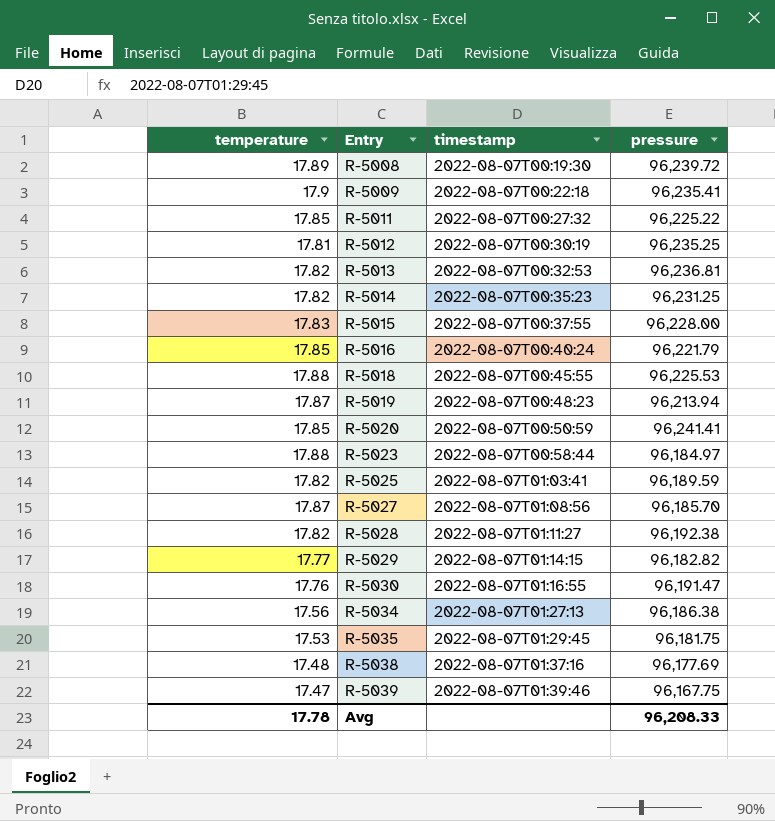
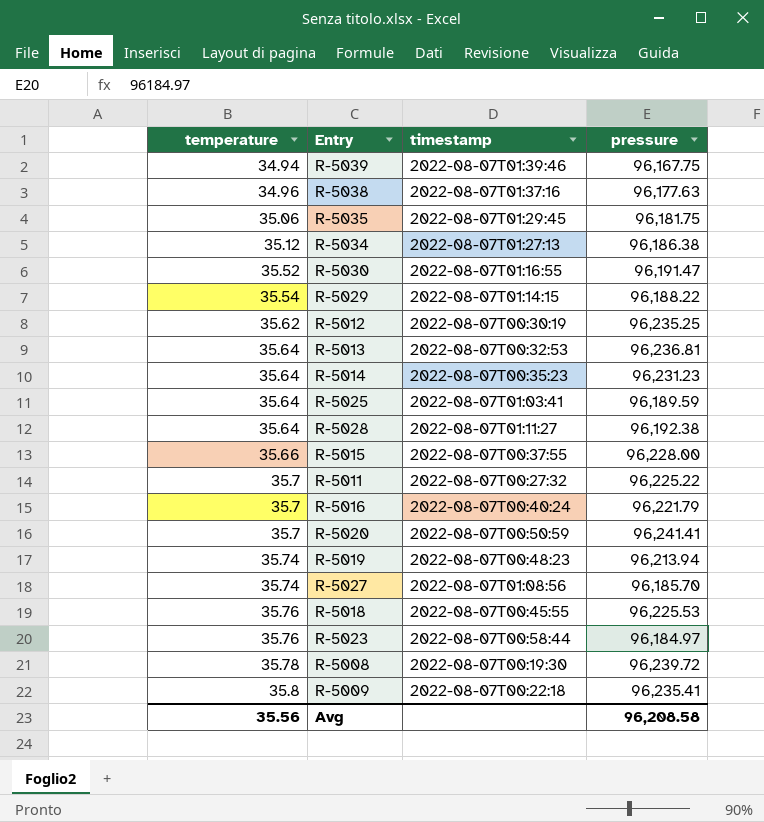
row order: Entry ascending -> temperature ascending
R-5039 | temperature: 17.47 -> 34.94
R-5038 | temperature: 17.48 -> 34.96
R-5038 | pressure: 96,177.69 -> 96,177.63
R-5035 | temperature: 17.53 -> 35.06
R-5034 | temperature: 17.56 -> 35.12
R-5030 | temperature: 17.76 -> 35.52
R-5029 | temperature: 17.77 -> 35.54
R-5029 | pressure: 96,182.82 -> 96,188.22
R-5012 | temperature: 17.81 -> 35.62
R-5013 | temperature: 17.82 -> 35.64
R-5014 | temperature: 17.82 -> 35.64
R-5014 | pressure: 96,231.25 -> 96,231.23
R-5025 | temperature: 17.82 -> 35.64
R-5028 | temperature: 17.82 -> 35.64
R-5015 | temperature: 17.83 -> 35.66
R-5011 | temperature: 17.85 -> 35.7
R-5016 | temperature: 17.85 -> 35.7
R-5020 | temperature: 17.85 -> 35.7
R-5019 | temperature: 17.87 -> 35.74
R-5027 | temperature: 17.87 -> 35.74
R-5018 | temperature: 17.88 -> 35.76
R-5023 | temperature: 17.88 -> 35.76
R-5008 | temperature: 17.89 -> 35.78
R-5009 | temperature: 17.9 -> 35.8
Avg | temperature: 17.78 -> 35.56
Avg | pressure: 96,208.33 -> 96,208.58

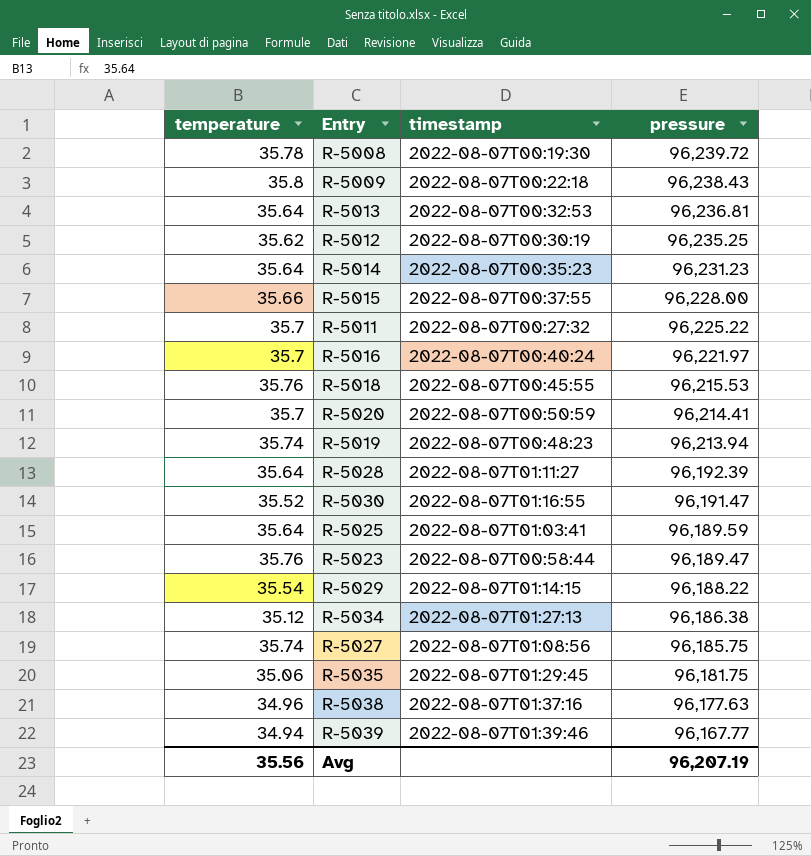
row order: temperature ascending -> pressure descending
R-5009 | pressure: 96,235.41 -> 96,238.43
R-5016 | pressure: 96,221.79 -> 96,221.97
R-5018 | pressure: 96,225.53 -> 96,215.53
R-5020 | pressure: 96,241.41 -> 96,214.41
R-5028 | pressure: 96,192.38 -> 96,192.39
R-5023 | pressure: 96,184.97 -> 96,189.47
R-5027 | pressure: 96,185.70 -> 96,185.75
R-5039 | pressure: 96,167.75 -> 96,167.77
Avg | pressure: 96,208.58 -> 96,207.19

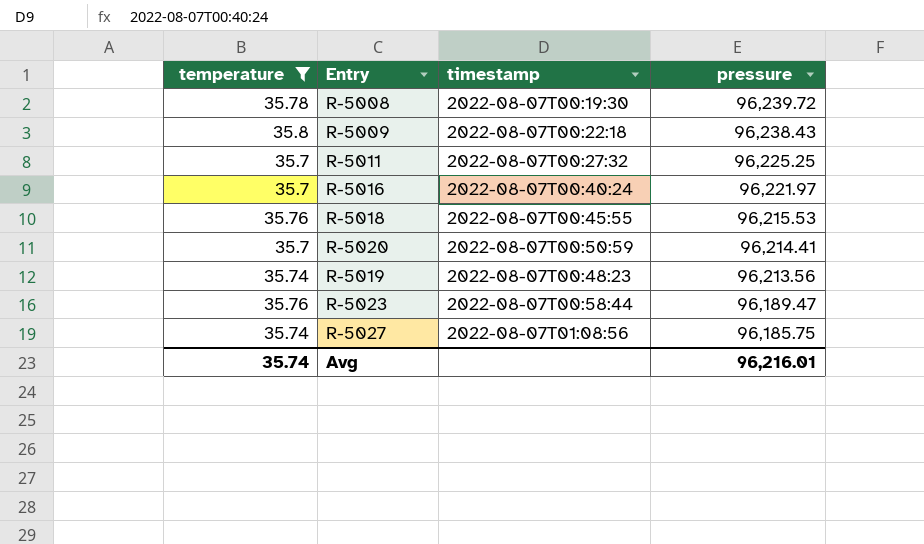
filter: none -> temperature >= 35.7
R-5011 | pressure: 96,225.22 -> 96,225.25
R-5019 | pressure: 96,213.94 -> 96,213.56
Avg | temperature: 35.56 -> 35.74
Avg | pressure: 96,207.19 -> 96,216.01

